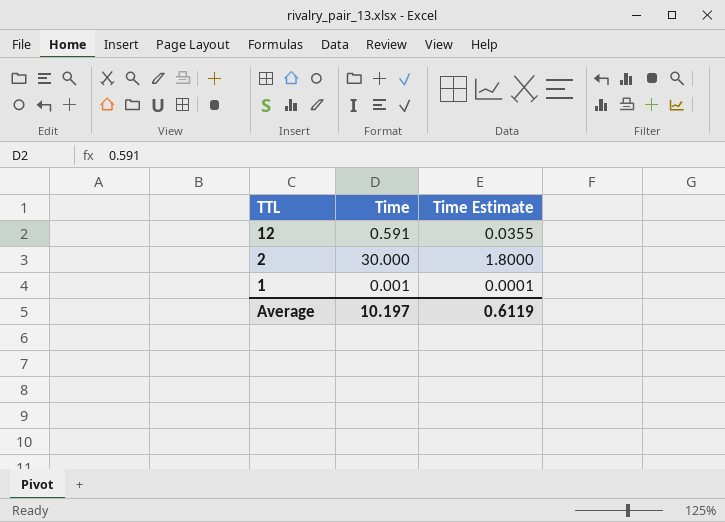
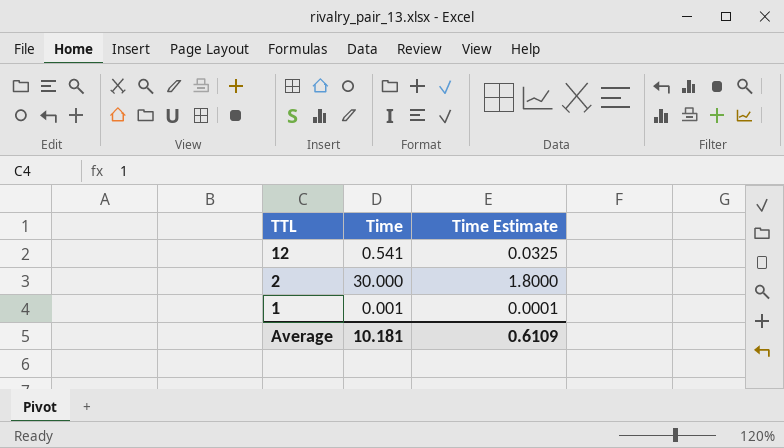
12 | Time: 0.591 -> 0.541
12 | Time Estimate: 0.0355 -> 0.0325
Average | Time: 10.197 -> 10.181
Average | Time Estimate: 0.6119 -> 0.6109

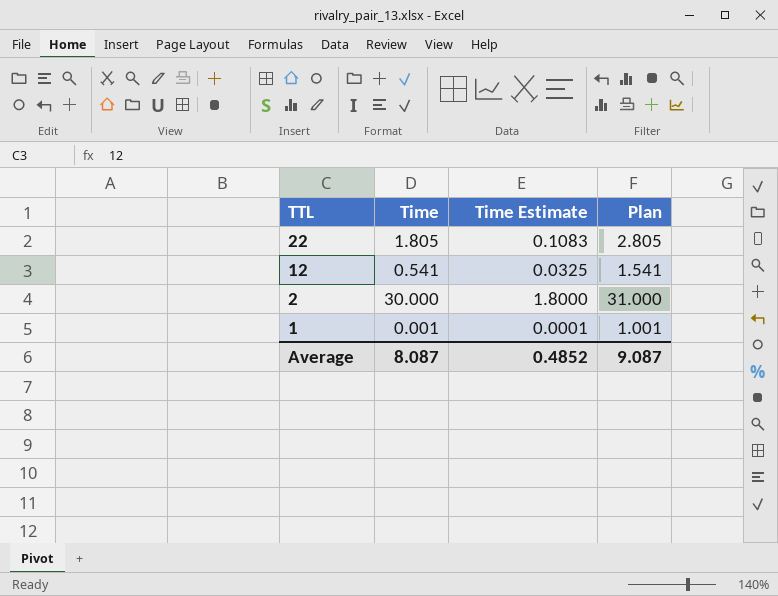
column Plan | formula: none -> [Time] + 1
row 22: none -> 1.805 | 0.1083 | 2.805
Average | Time: 10.181 -> 8.087
Average | Time Estimate: 0.6109 -> 0.4852

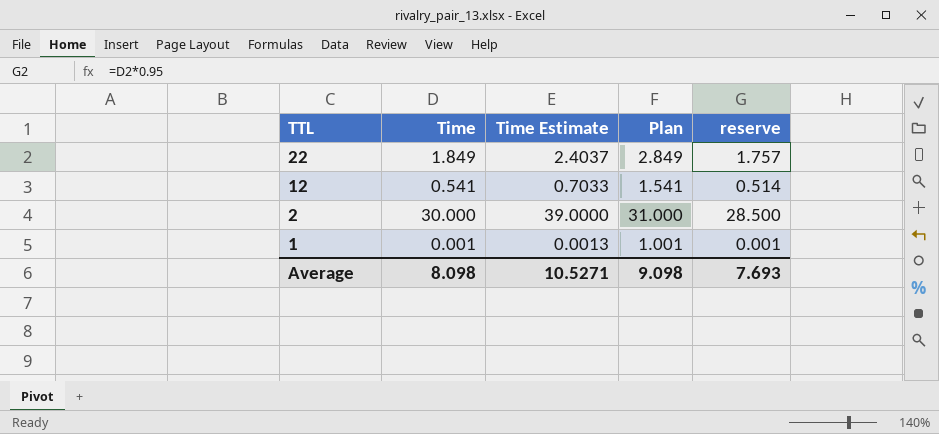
column Time Estimate | formula: [Time] * 0.06 -> [Time] * 1.3
column reserve | formula: none -> [Time] * 0.95
22 | Time: 1.805 -> 1.849
22 | Plan: 2.805 -> 2.849
Average | Time: 8.087 -> 8.098
Average | Time Estimate: 0.4852 -> 10.5271
Average | Plan: 9.087 -> 9.098

